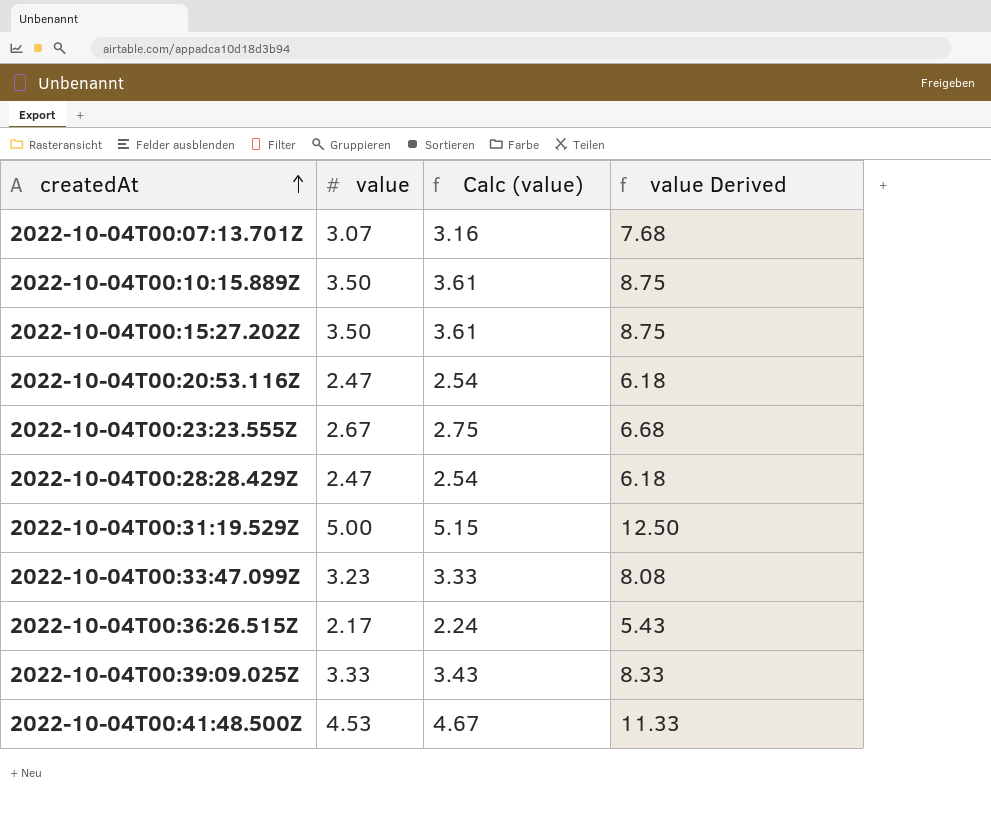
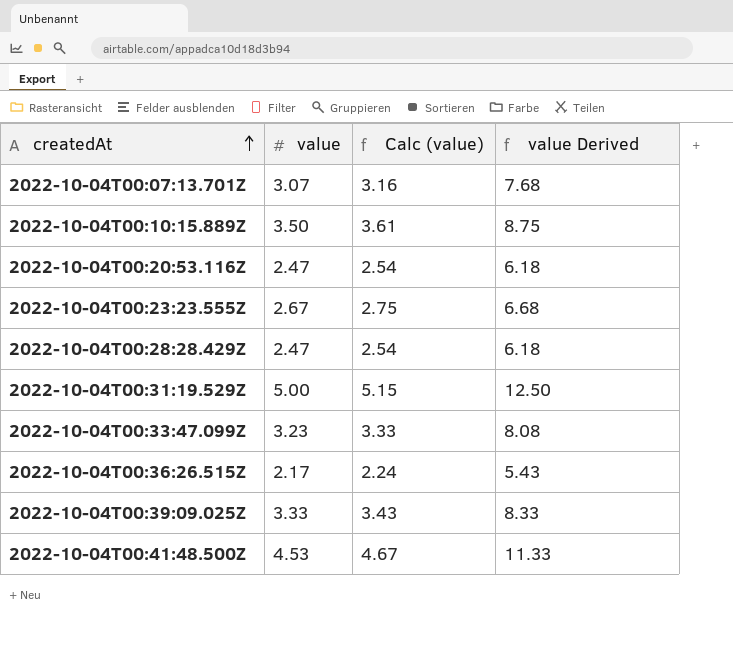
row 2022-10-04T00:15:27.202Z: 3.50 | 3.61 | 8.75 -> none

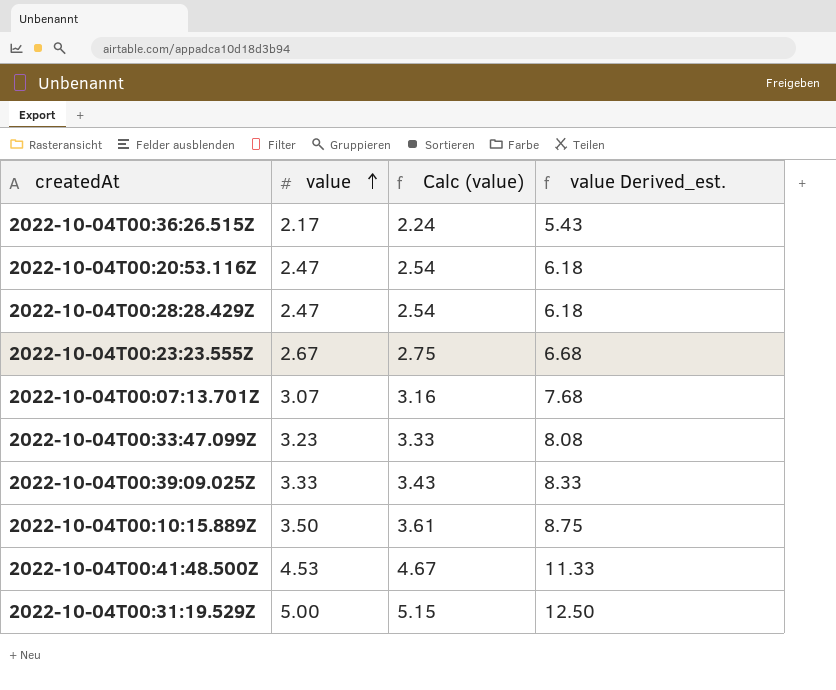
row order: createdAt ascending -> value ascending
column name: value Derived -> value Derived_est.

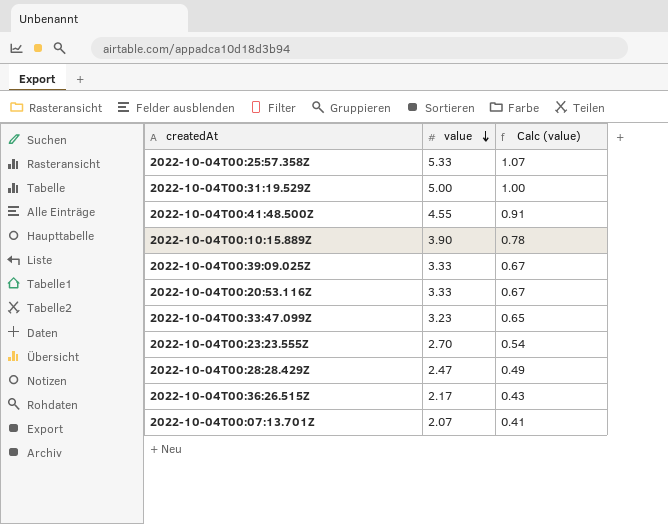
row order: value ascending -> value descending
column value Derived_est. | formula: [value] * 2.5 -> none
column Calc (value) | formula: [value] * 1.03 -> [value] * 0.2
row 2022-10-04T00:25:57.358Z: none -> 5.33 | 1.07
2022-10-04T00:41:48.500Z | value: 4.53 -> 4.55
2022-10-04T00:10:15.889Z | value: 3.50 -> 3.90
2022-10-04T00:20:53.116Z | value: 2.47 -> 3.33
2022-10-04T00:23:23.555Z | value: 2.67 -> 2.70
2022-10-04T00:07:13.701Z | value: 3.07 -> 2.07

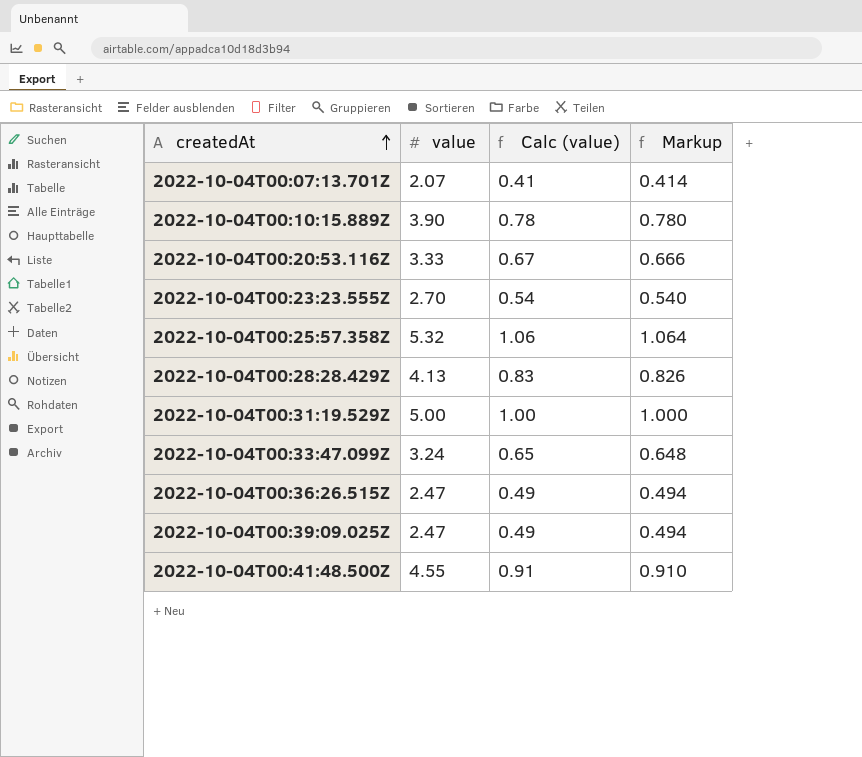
row order: value descending -> createdAt ascending
column Markup | formula: none -> [value] * 0.2
2022-10-04T00:25:57.358Z | value: 5.33 -> 5.32
2022-10-04T00:25:57.358Z | Calc (value): 1.07 -> 1.06
2022-10-04T00:28:28.429Z | value: 2.47 -> 4.13
2022-10-04T00:28:28.429Z | Calc (value): 0.49 -> 0.83
2022-10-04T00:33:47.099Z | value: 3.23 -> 3.24
2022-10-04T00:36:26.515Z | value: 2.17 -> 2.47
2022-10-04T00:36:26.515Z | Calc (value): 0.43 -> 0.49
2022-10-04T00:39:09.025Z | value: 3.33 -> 2.47
2022-10-04T00:39:09.025Z | Calc (value): 0.67 -> 0.49

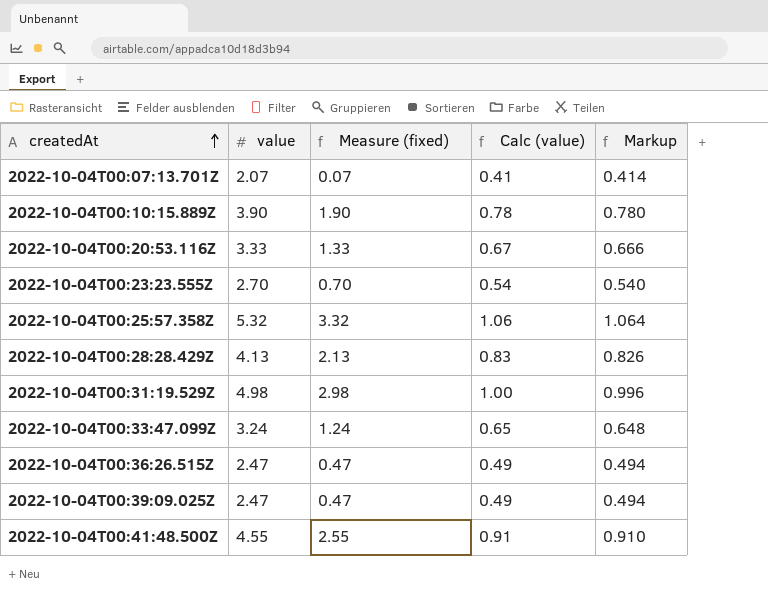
column Measure (fixed) | formula: none -> [value] - 2
2022-10-04T00:31:19.529Z | value: 5.00 -> 4.98
2022-10-04T00:31:19.529Z | Markup: 1.000 -> 0.996

